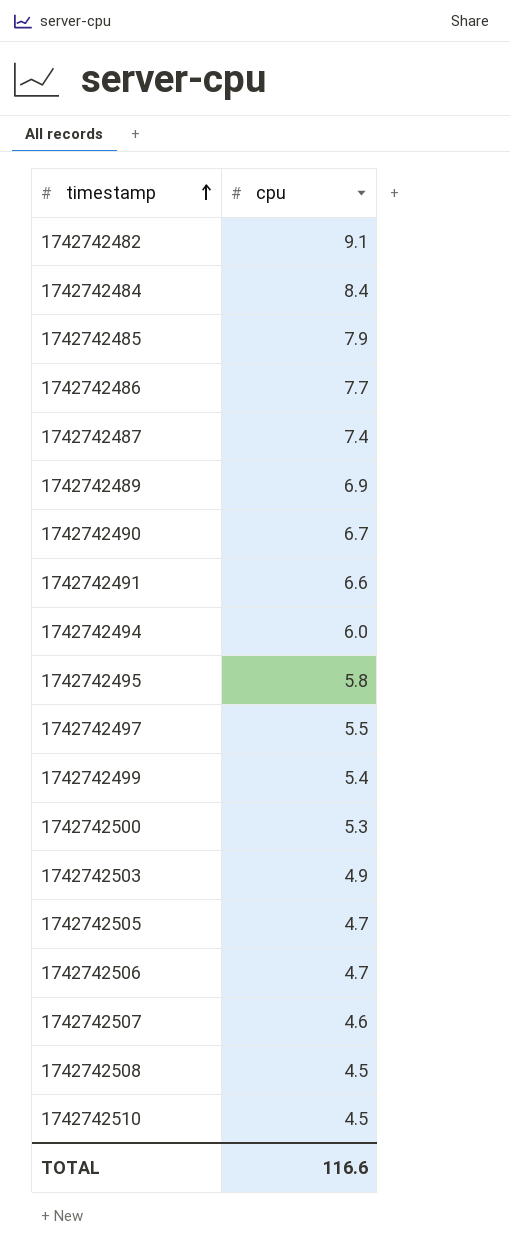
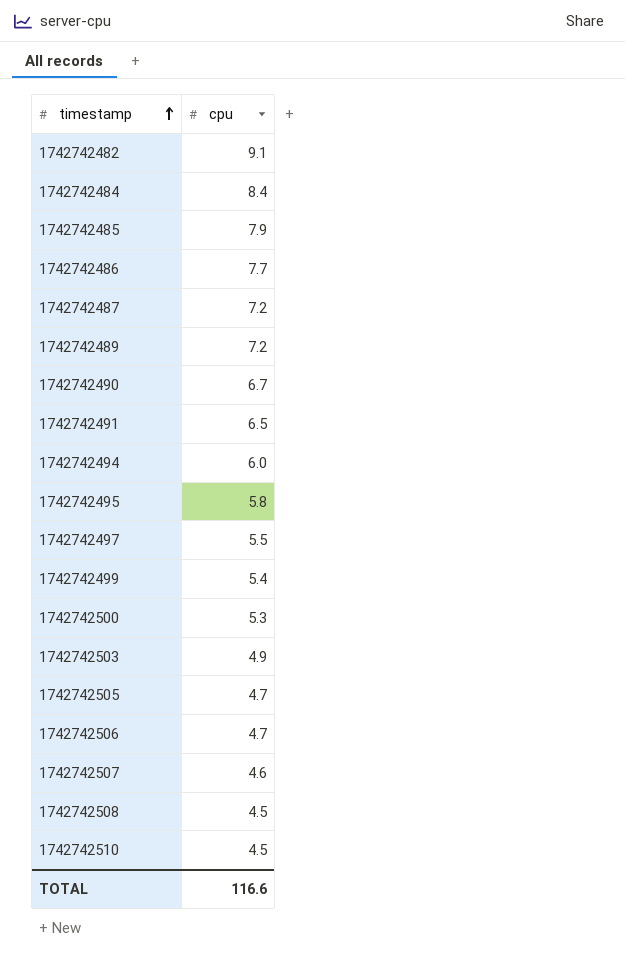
1742742487 | cpu: 7.4 -> 7.2
1742742489 | cpu: 6.9 -> 7.2
1742742491 | cpu: 6.6 -> 6.5

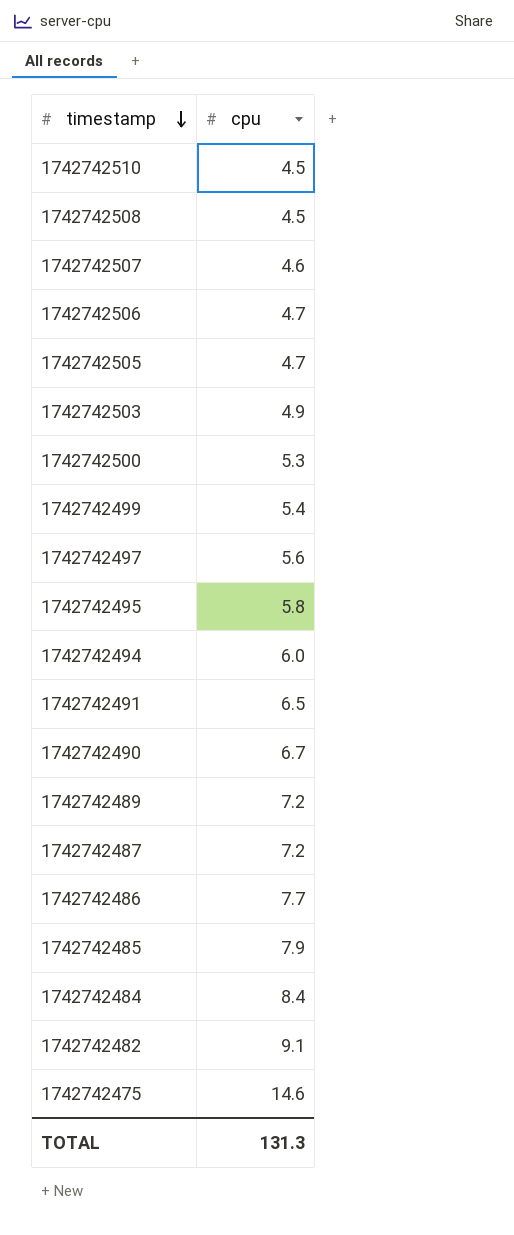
row order: timestamp ascending -> timestamp descending
1742742497 | cpu: 5.5 -> 5.6
row 1742742475: none -> 14.6
TOTAL | cpu: 116.6 -> 131.3

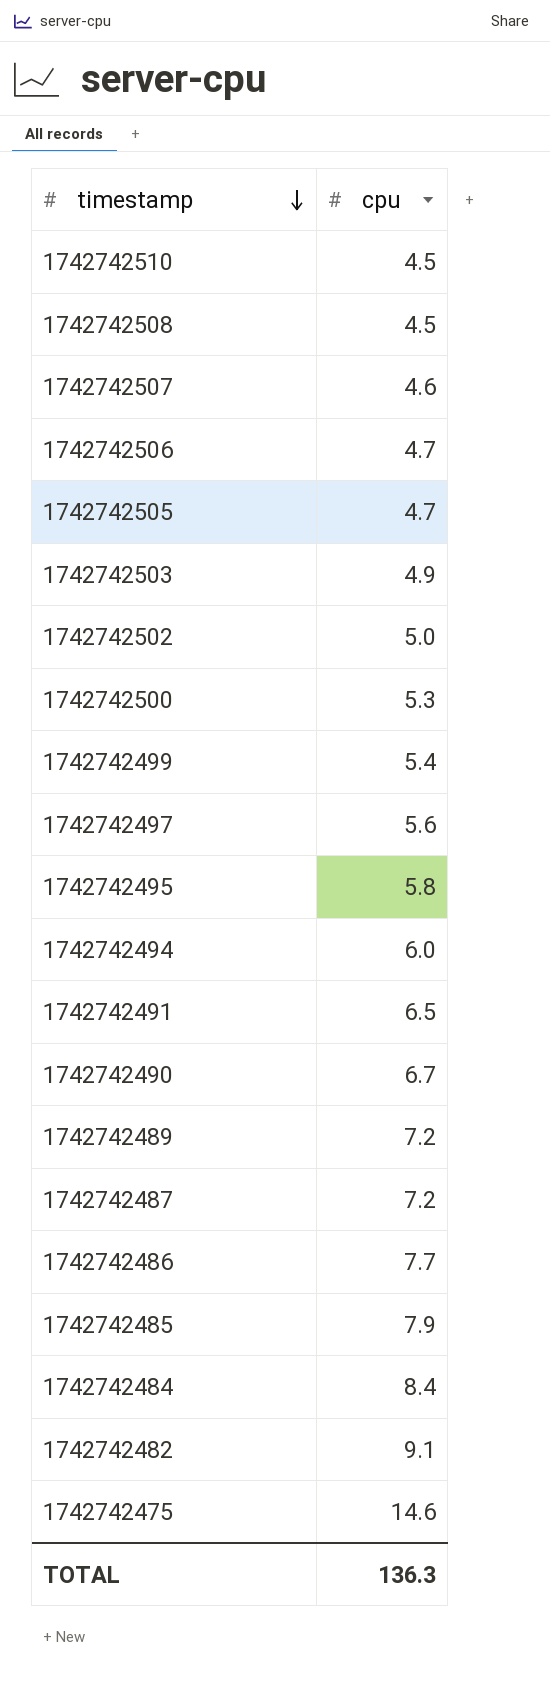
row 1742742502: none -> 5.0
TOTAL | cpu: 131.3 -> 136.3

